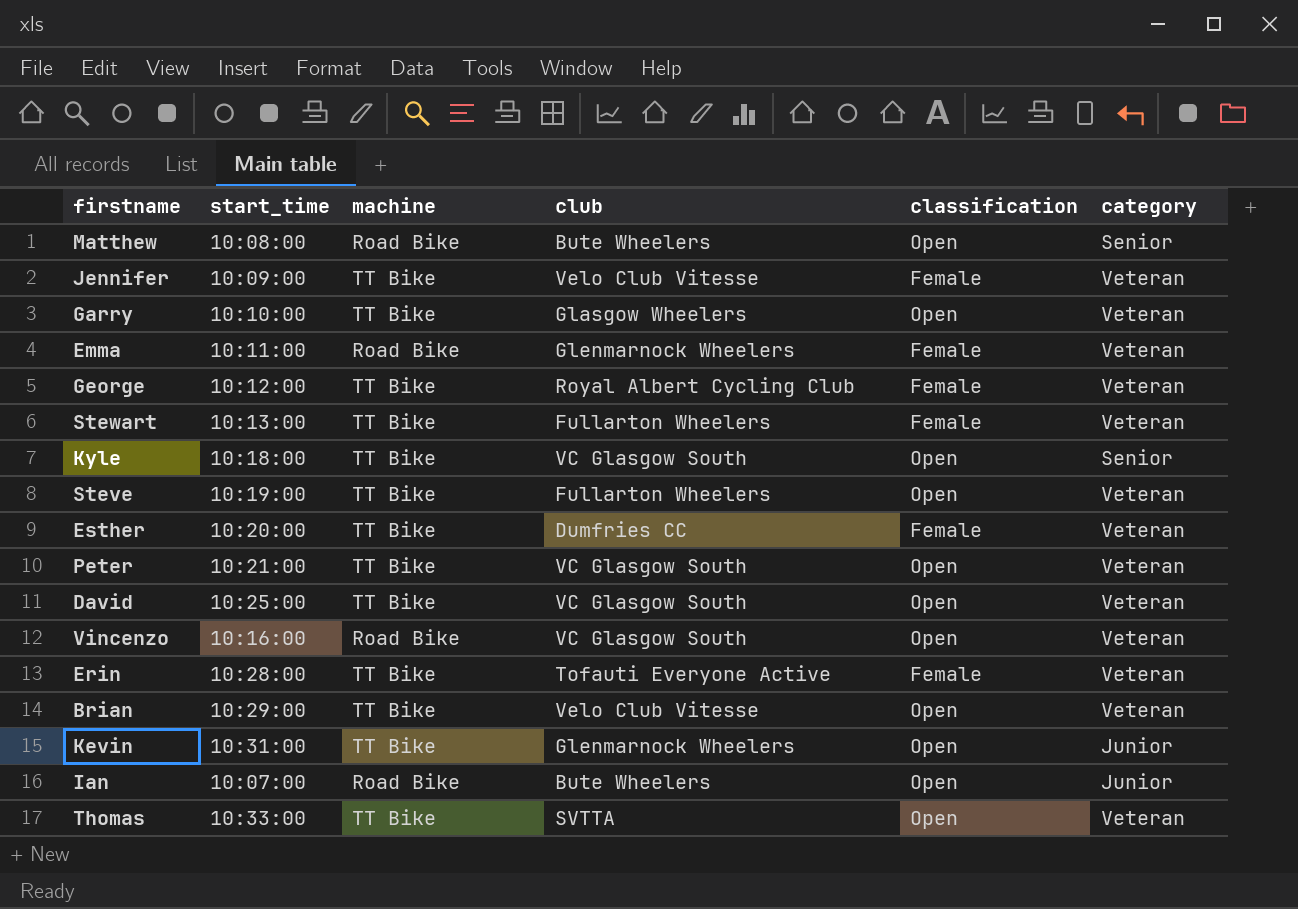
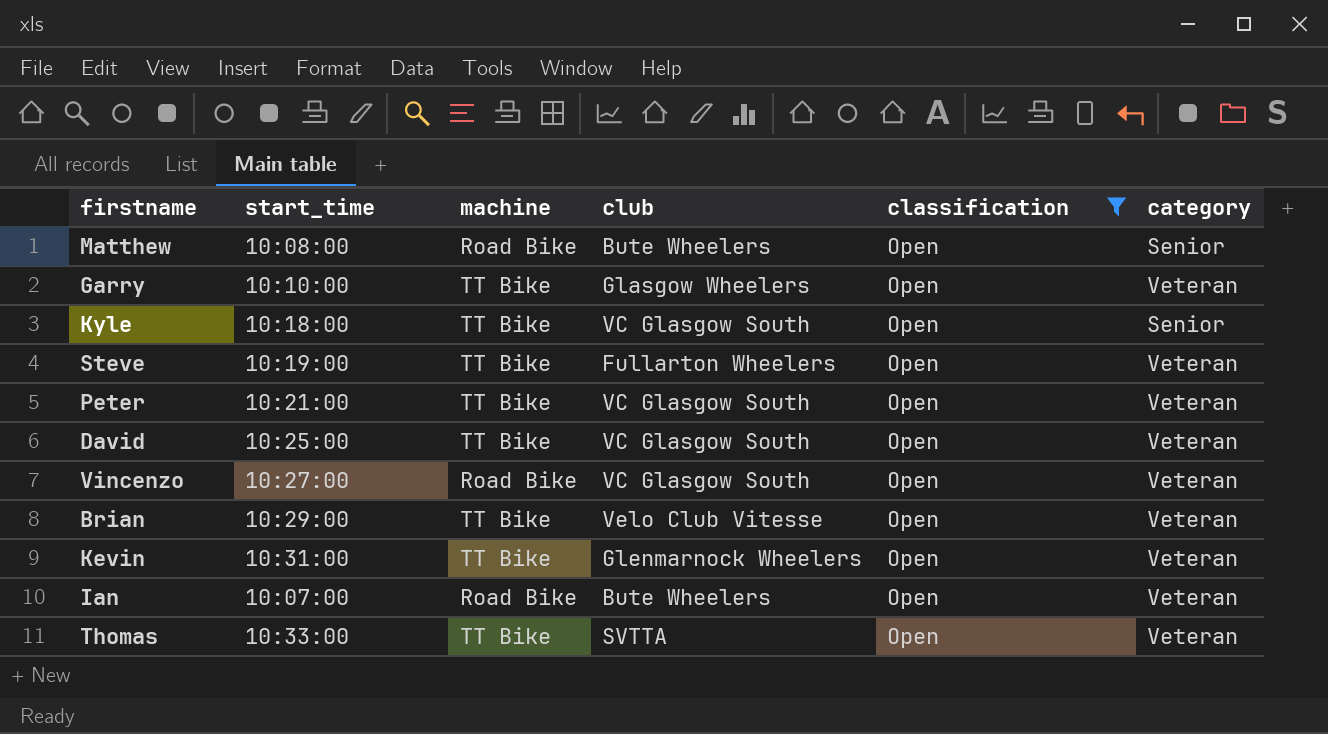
filter: none -> classification = Open
Vincenzo | start_time: 10:16:00 -> 10:27:00
Kevin | category: Junior -> Veteran
Ian | category: Junior -> Veteran

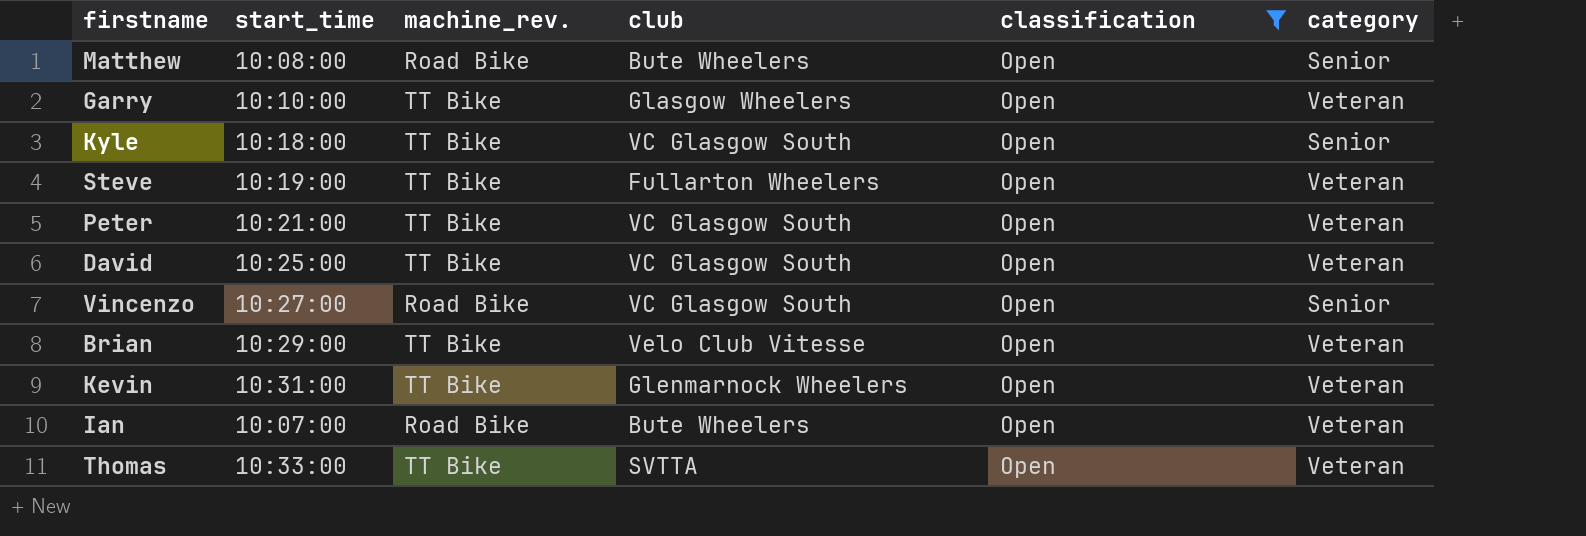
column name: machine -> machine_rev.
Vincenzo | category: Veteran -> Senior

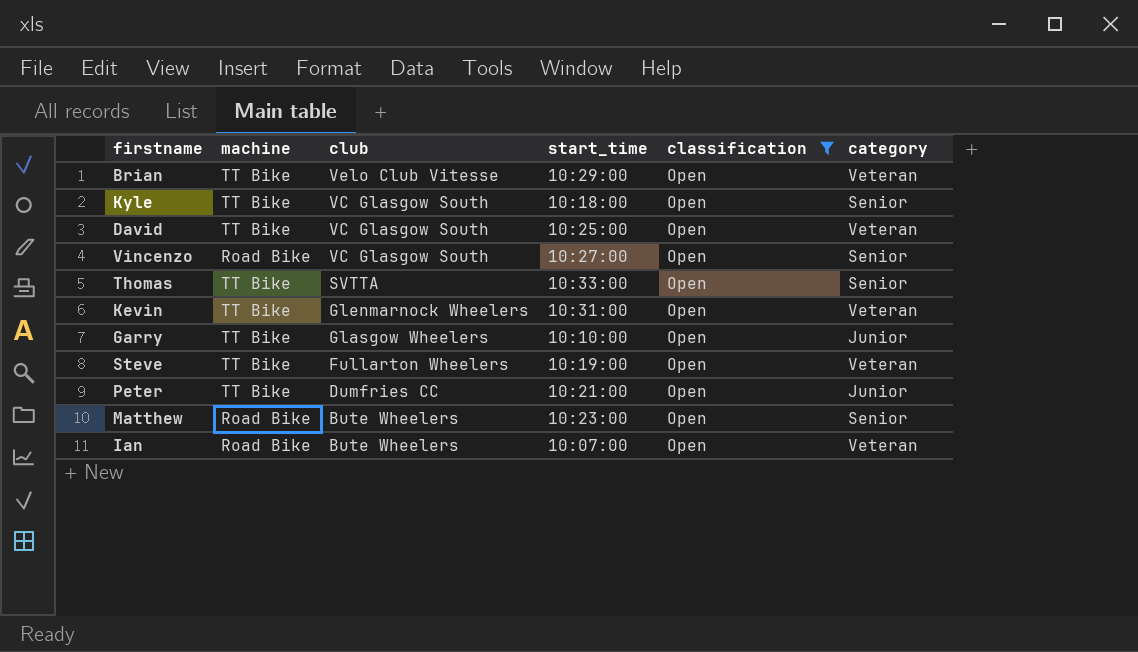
row order: none -> club descending
column name: machine_rev. -> machine
column start_time | position: 2 -> 4
Thomas | category: Veteran -> Senior
Garry | category: Veteran -> Junior
Peter | club: VC Glasgow South -> Dumfries CC
Peter | category: Veteran -> Junior
Matthew | start_time: 10:08:00 -> 10:23:00

